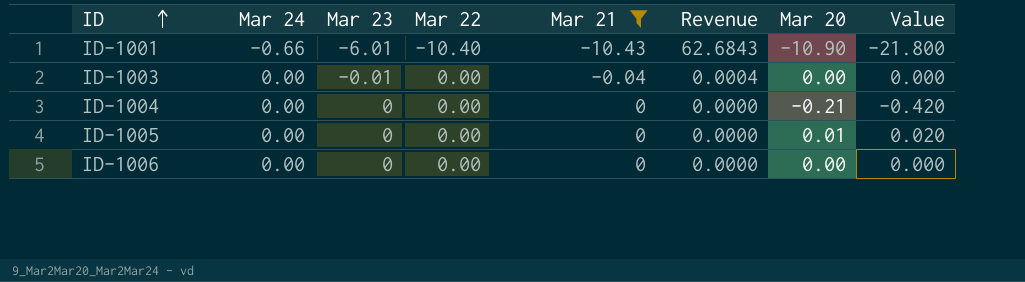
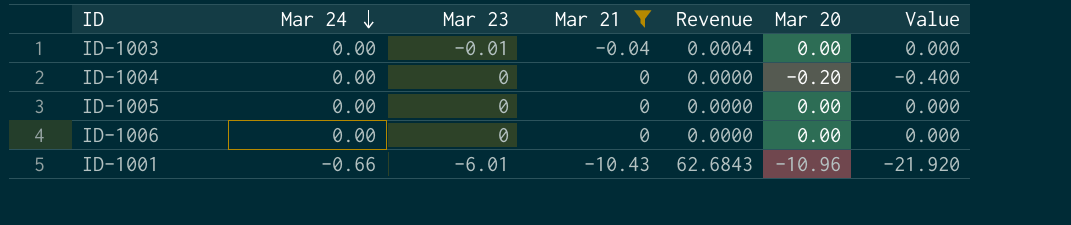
row order: ID ascending -> Mar 24 descending
column Mar 22 | position: 4 -> none
ID-1004 | Mar 20: -0.21 -> -0.20
ID-1004 | Value: -0.420 -> -0.400
ID-1005 | Mar 20: 0.01 -> 0.00
ID-1005 | Value: 0.020 -> 0.000
ID-1001 | Mar 20: -10.90 -> -10.96
ID-1001 | Value: -21.800 -> -21.920

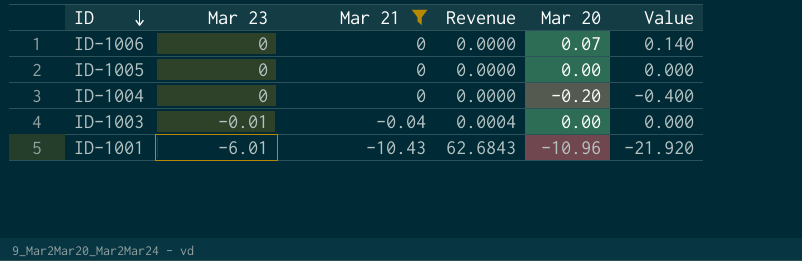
row order: Mar 24 descending -> ID descending
column Mar 24 | position: 2 -> none
ID-1006 | Mar 20: 0.00 -> 0.07
ID-1006 | Value: 0.000 -> 0.140

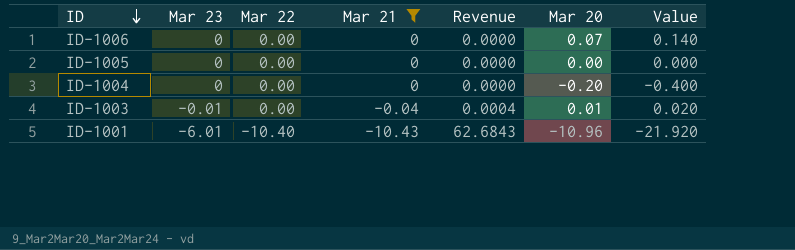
column Mar 22 | position: none -> 3
ID-1003 | Mar 20: 0.00 -> 0.01
ID-1003 | Value: 0.000 -> 0.020

